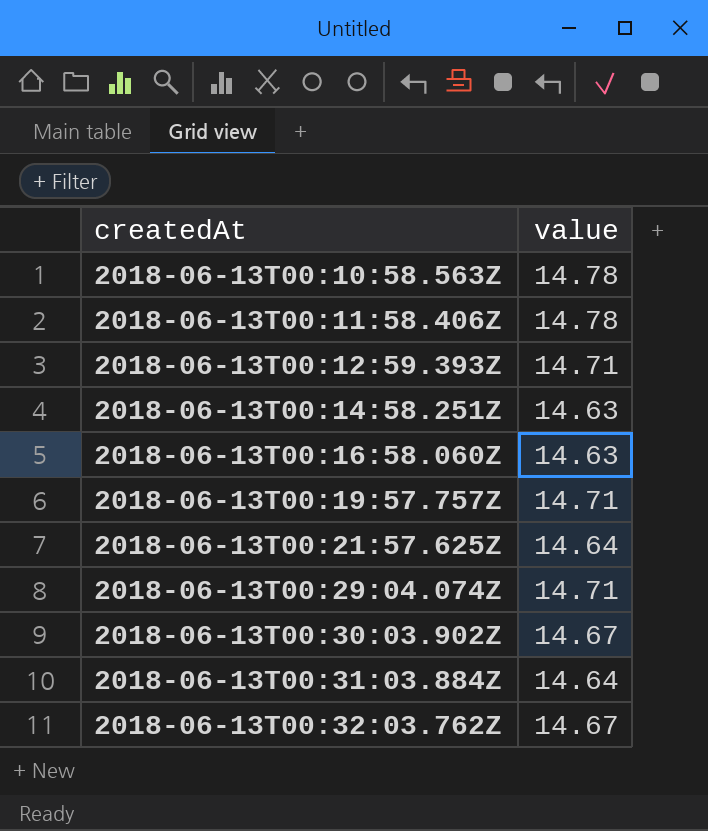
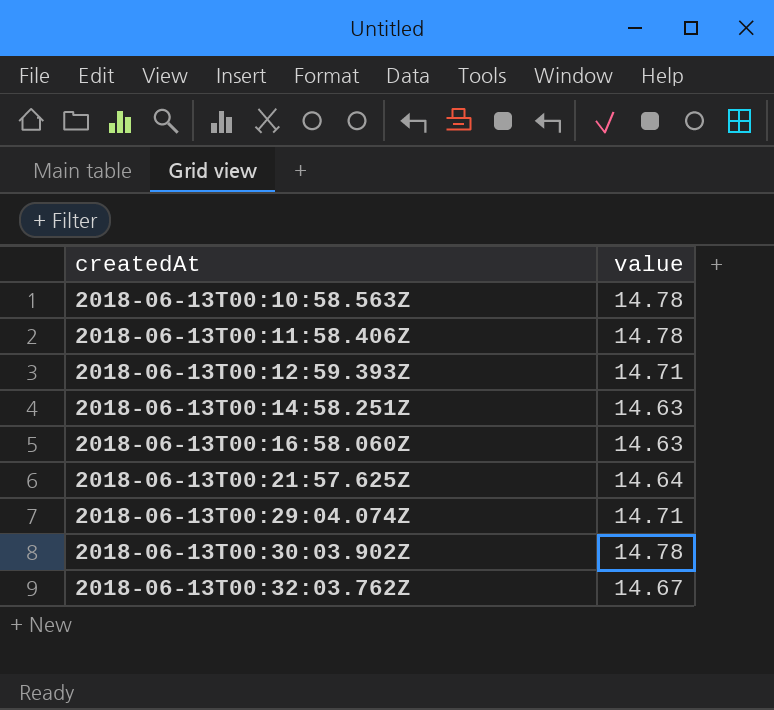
row 2018-06-13T00:19:57.757Z: 14.71 -> none
row 2018-06-13T00:31:03.884Z: 14.64 -> none
2018-06-13T00:30:03.902Z | value: 14.67 -> 14.78

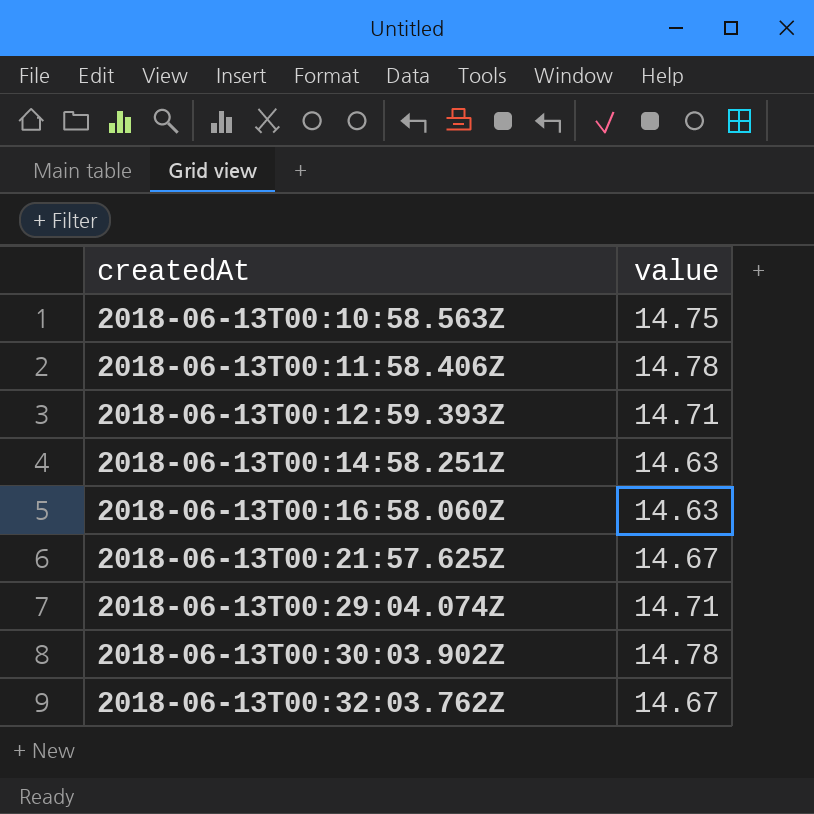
2018-06-13T00:10:58.563Z | value: 14.78 -> 14.75
2018-06-13T00:21:57.625Z | value: 14.64 -> 14.67

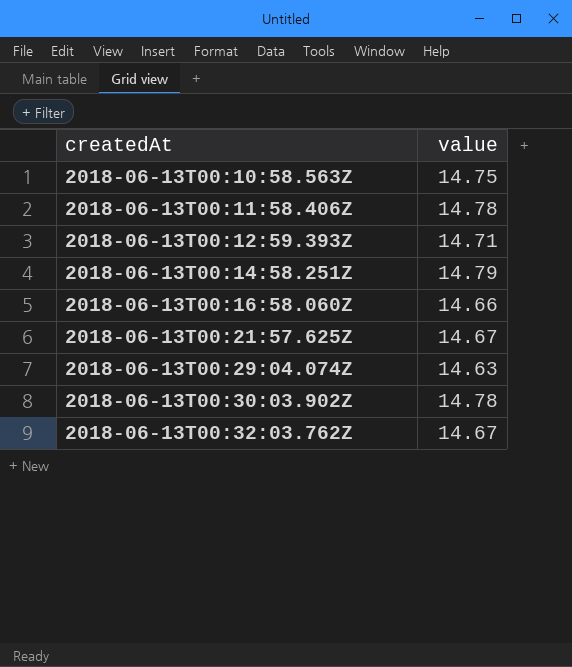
2018-06-13T00:14:58.251Z | value: 14.63 -> 14.79
2018-06-13T00:16:58.060Z | value: 14.63 -> 14.66
2018-06-13T00:29:04.074Z | value: 14.71 -> 14.63

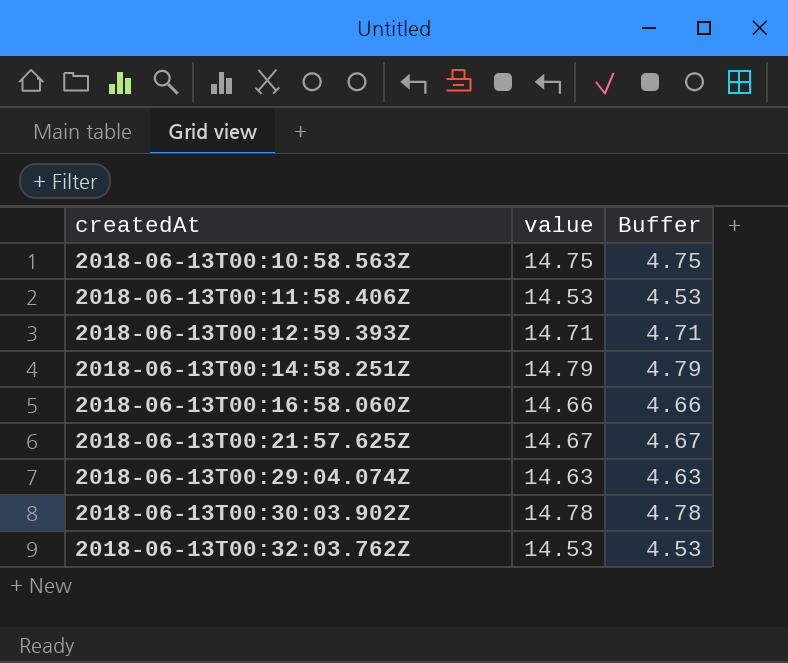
column Buffer | formula: none -> [value] - 10
2018-06-13T00:11:58.406Z | value: 14.78 -> 14.53
2018-06-13T00:32:03.762Z | value: 14.67 -> 14.53

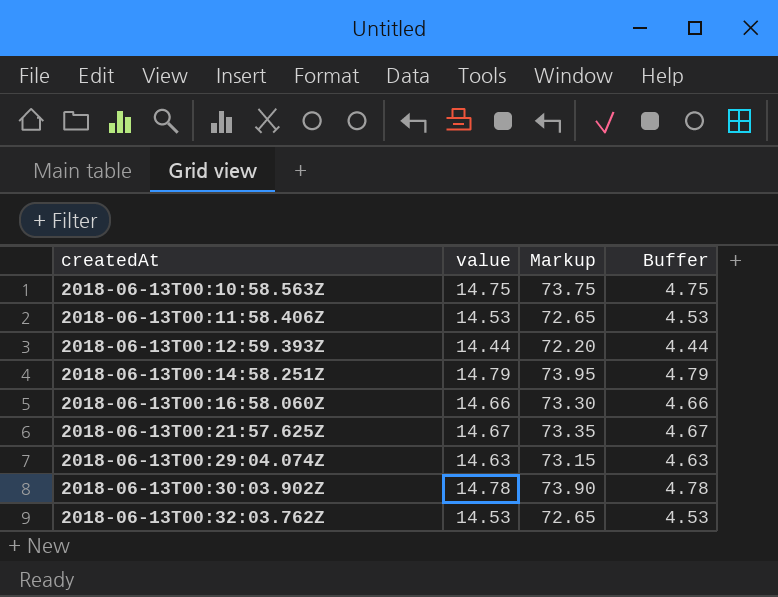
column Markup | formula: none -> [value] * 5
2018-06-13T00:12:59.393Z | value: 14.71 -> 14.44
2018-06-13T00:12:59.393Z | Buffer: 4.71 -> 4.44

